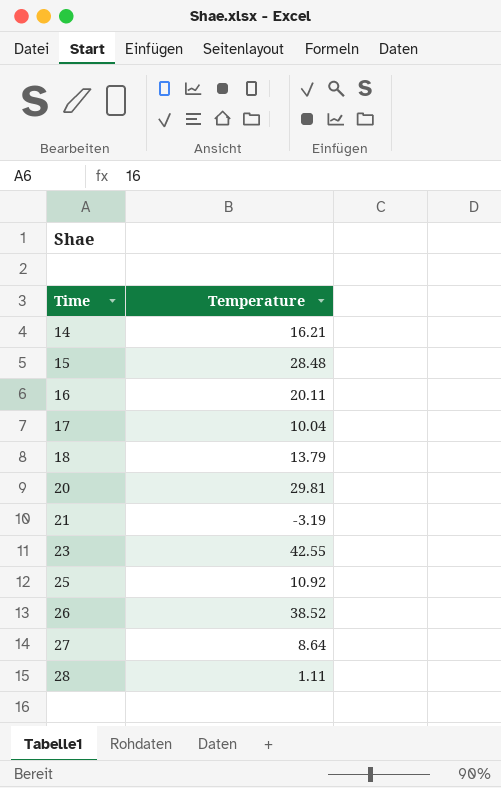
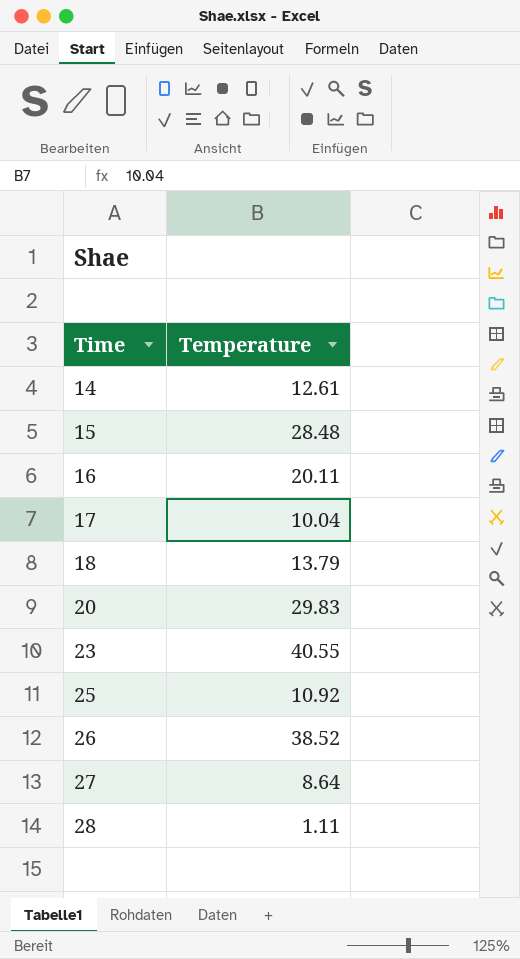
row 21: -3.19 -> none
14 | Temperature: 16.21 -> 12.61
20 | Temperature: 29.81 -> 29.83
23 | Temperature: 42.55 -> 40.55

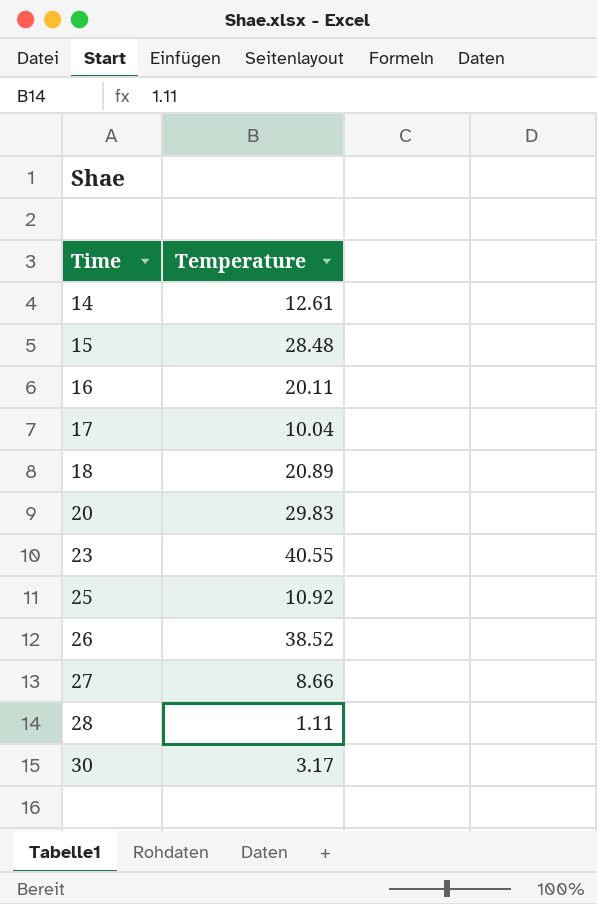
18 | Temperature: 13.79 -> 20.89
27 | Temperature: 8.64 -> 8.66
row 30: none -> 3.17

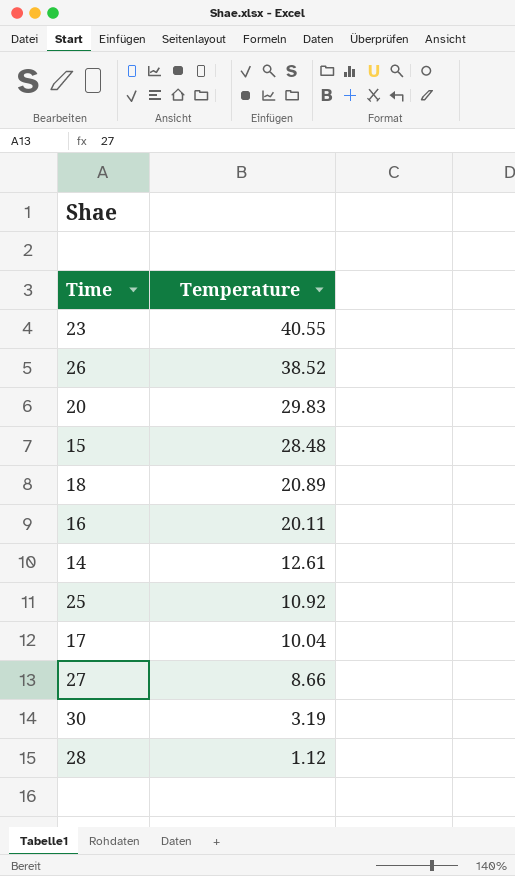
row order: Time ascending -> Temperature descending
30 | Temperature: 3.17 -> 3.19
28 | Temperature: 1.11 -> 1.12

